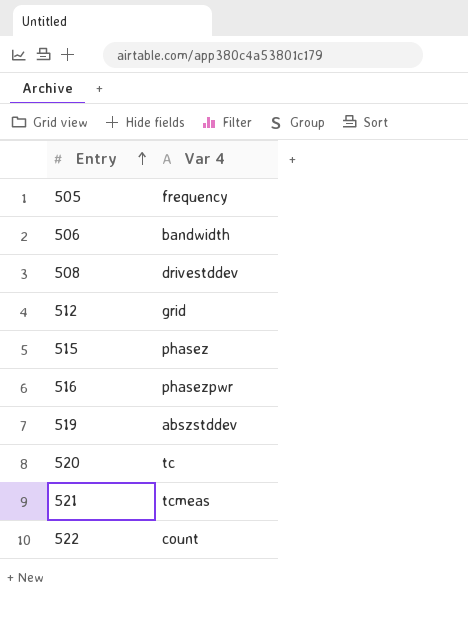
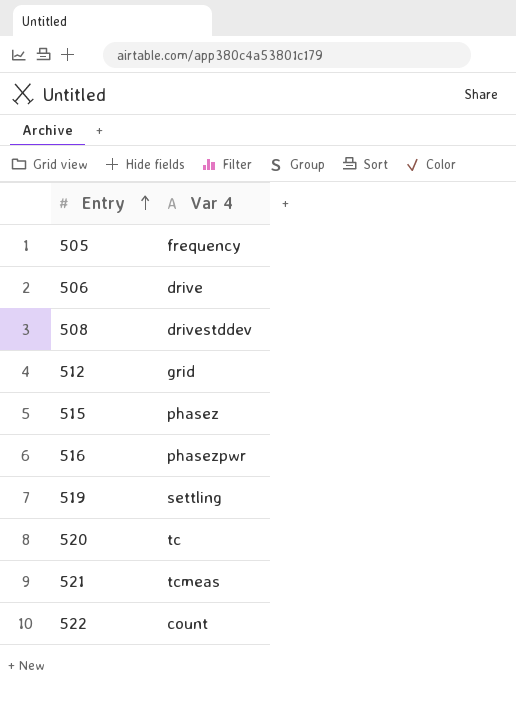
506 | Var 4: bandwidth -> drive
519 | Var 4: abszstddev -> settling

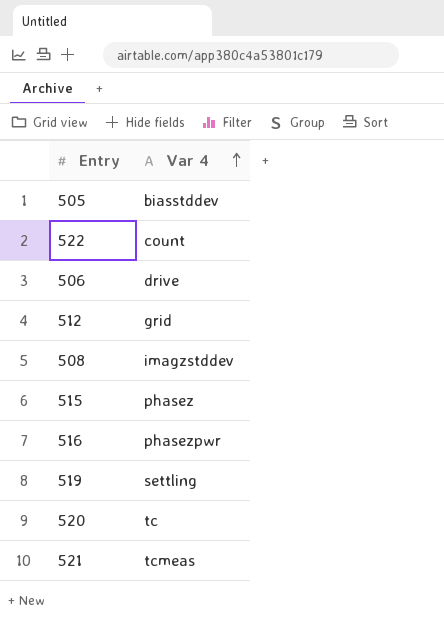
row order: Entry ascending -> Var 4 ascending
505 | Var 4: frequency -> biasstddev
508 | Var 4: drivestddev -> imagzstddev

